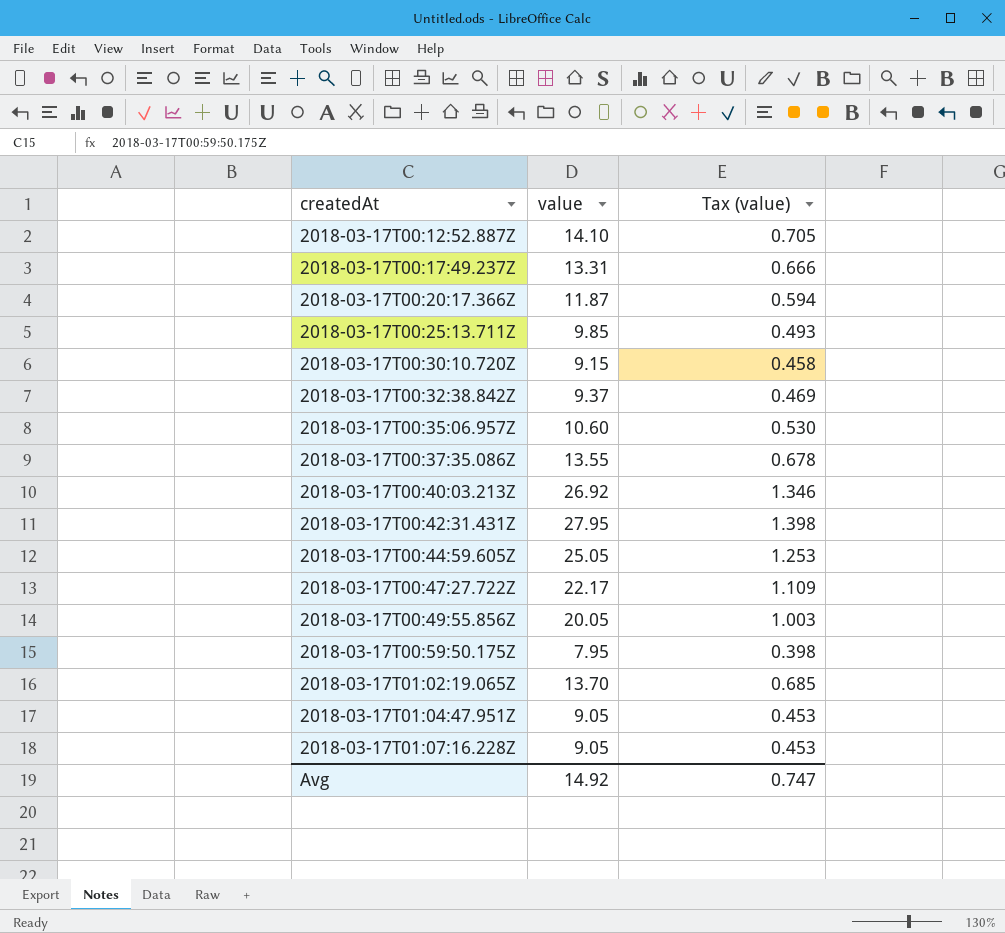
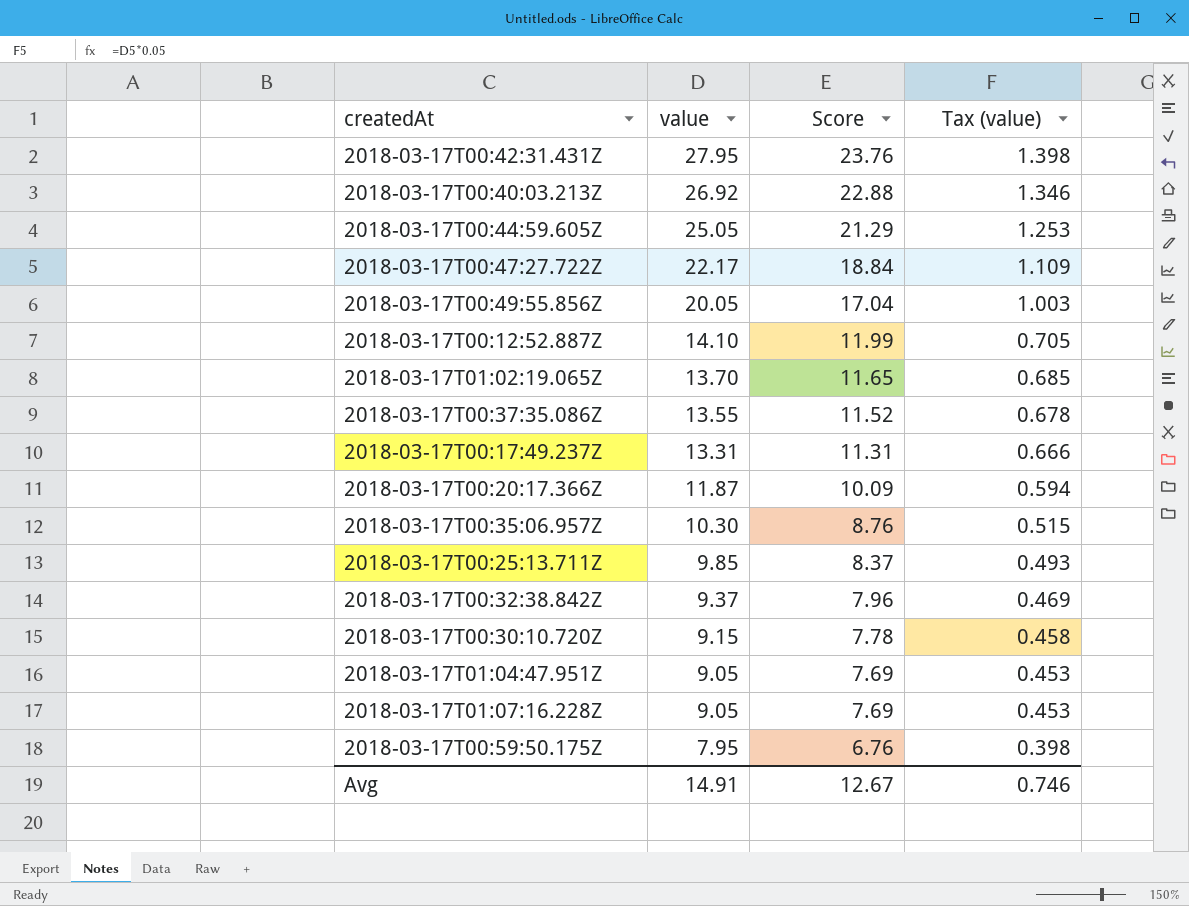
row order: createdAt ascending -> value descending
column Score | formula: none -> [value] * 0.85
2018-03-17T00:35:06.957Z | value: 10.60 -> 10.30
2018-03-17T00:35:06.957Z | Tax (value): 0.530 -> 0.515
Avg | value: 14.92 -> 14.91
Avg | Tax (value): 0.747 -> 0.746

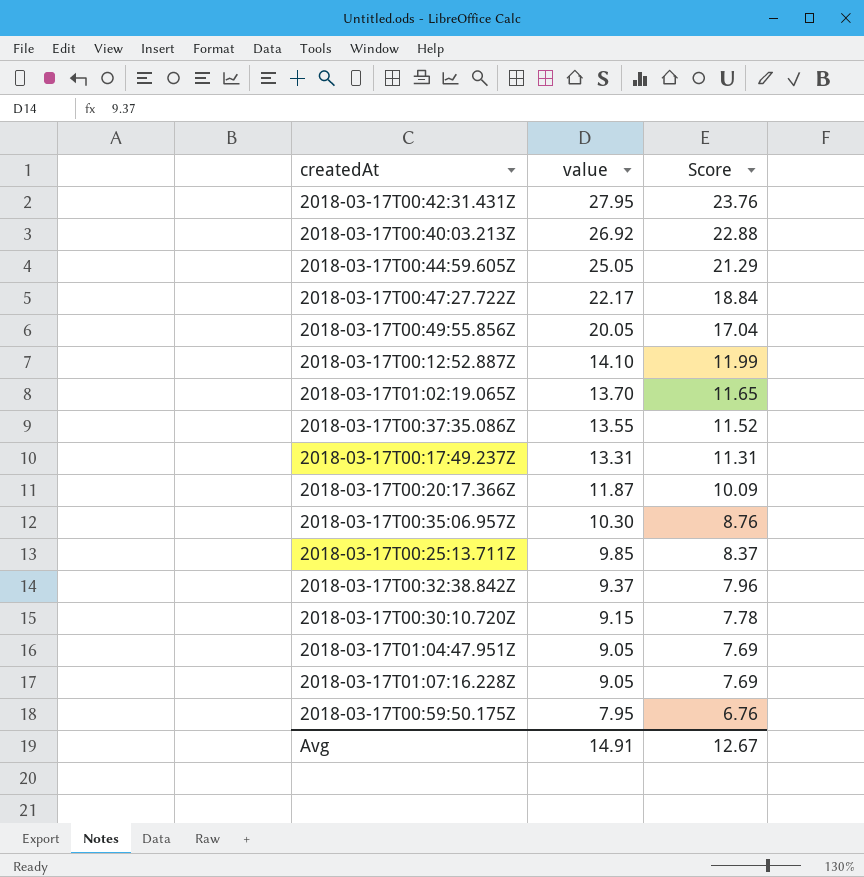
column Tax (value) | formula: [value] * 0.05 -> none

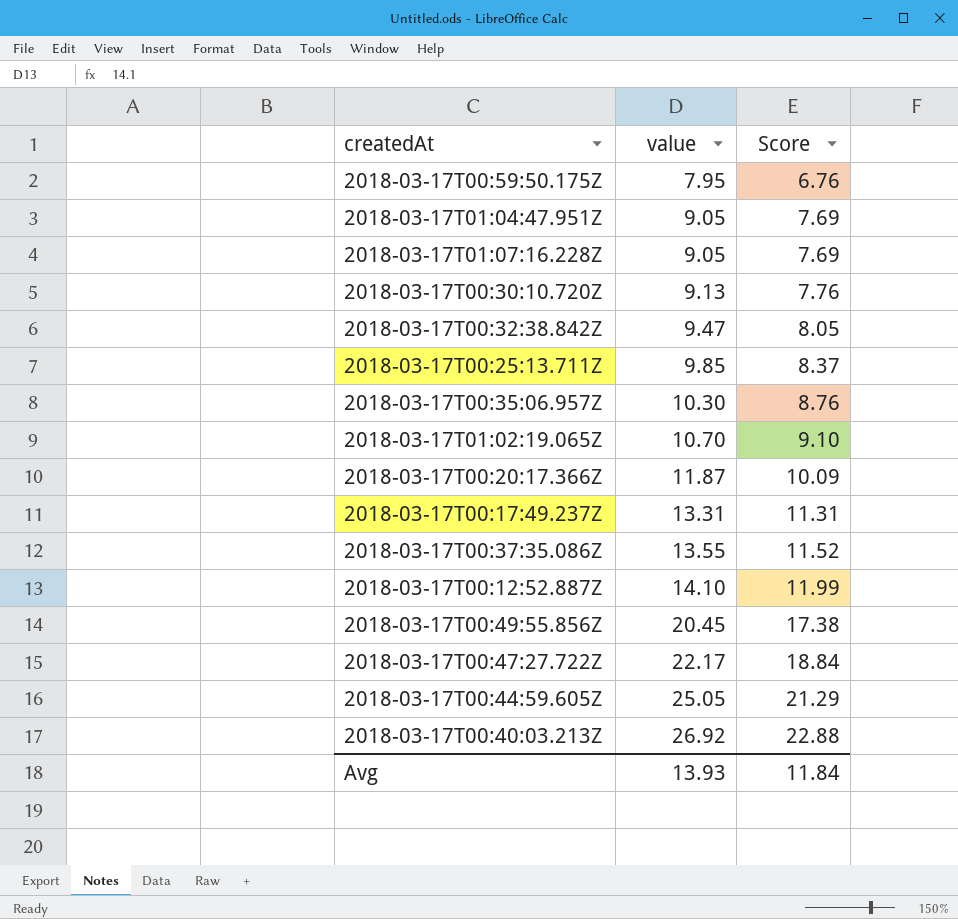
row order: value descending -> value ascending
row 2018-03-17T00:42:31.431Z: 27.95 | 23.76 -> none
2018-03-17T00:30:10.720Z | value: 9.15 -> 9.13
2018-03-17T00:30:10.720Z | Score: 7.78 -> 7.76
2018-03-17T00:32:38.842Z | value: 9.37 -> 9.47
2018-03-17T00:32:38.842Z | Score: 7.96 -> 8.05
2018-03-17T01:02:19.065Z | value: 13.70 -> 10.70
2018-03-17T01:02:19.065Z | Score: 11.65 -> 9.10
2018-03-17T00:49:55.856Z | value: 20.05 -> 20.45
2018-03-17T00:49:55.856Z | Score: 17.04 -> 17.38
Avg | value: 14.91 -> 13.93
Avg | Score: 12.67 -> 11.84

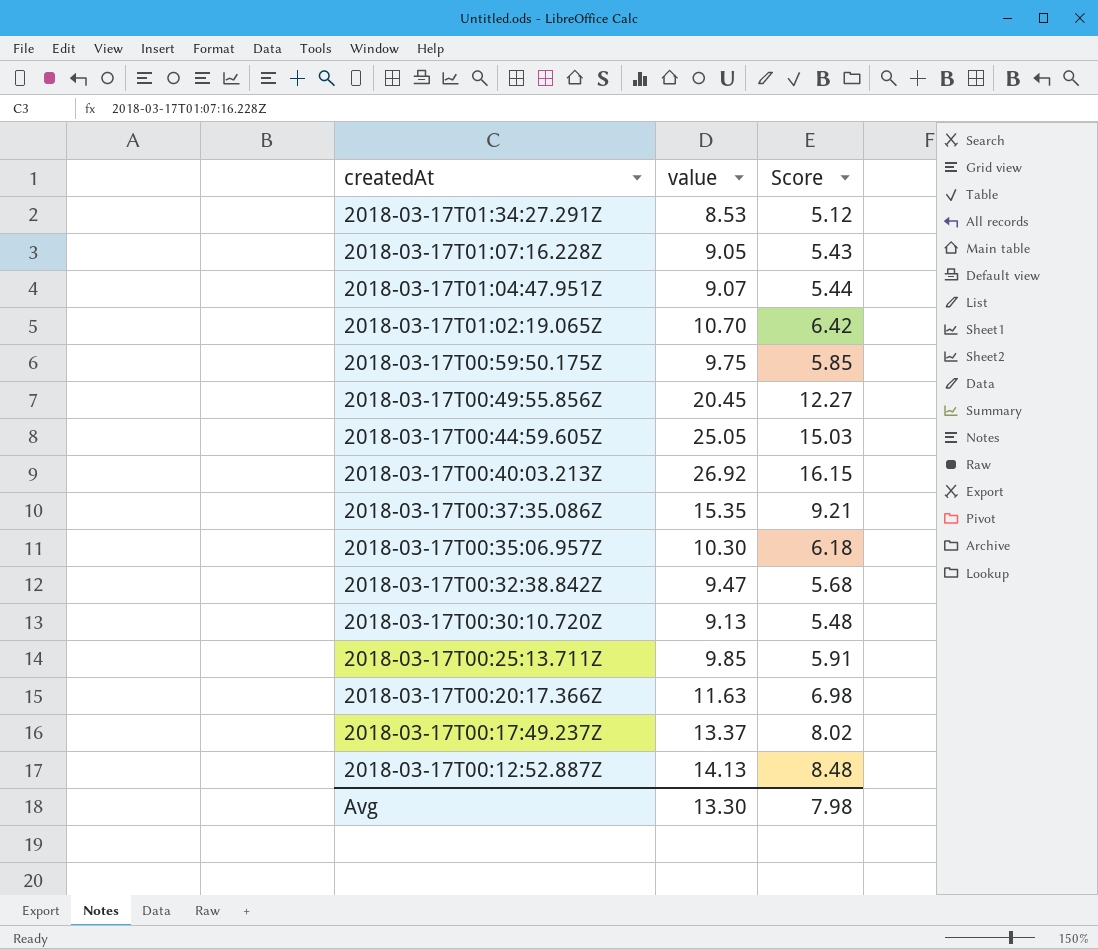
row order: value ascending -> createdAt descending
column Score | formula: [value] * 0.85 -> [value] * 0.6
row 2018-03-17T00:47:27.722Z: 22.17 | 18.84 -> none
row 2018-03-17T01:34:27.291Z: none -> 8.53 | 5.12
2018-03-17T01:04:47.951Z | value: 9.05 -> 9.07
2018-03-17T00:59:50.175Z | value: 7.95 -> 9.75
2018-03-17T00:37:35.086Z | value: 13.55 -> 15.35
2018-03-17T00:20:17.366Z | value: 11.87 -> 11.63
2018-03-17T00:17:49.237Z | value: 13.31 -> 13.37
2018-03-17T00:12:52.887Z | value: 14.10 -> 14.13
Avg | value: 13.93 -> 13.30
Avg | Score: 11.84 -> 7.98

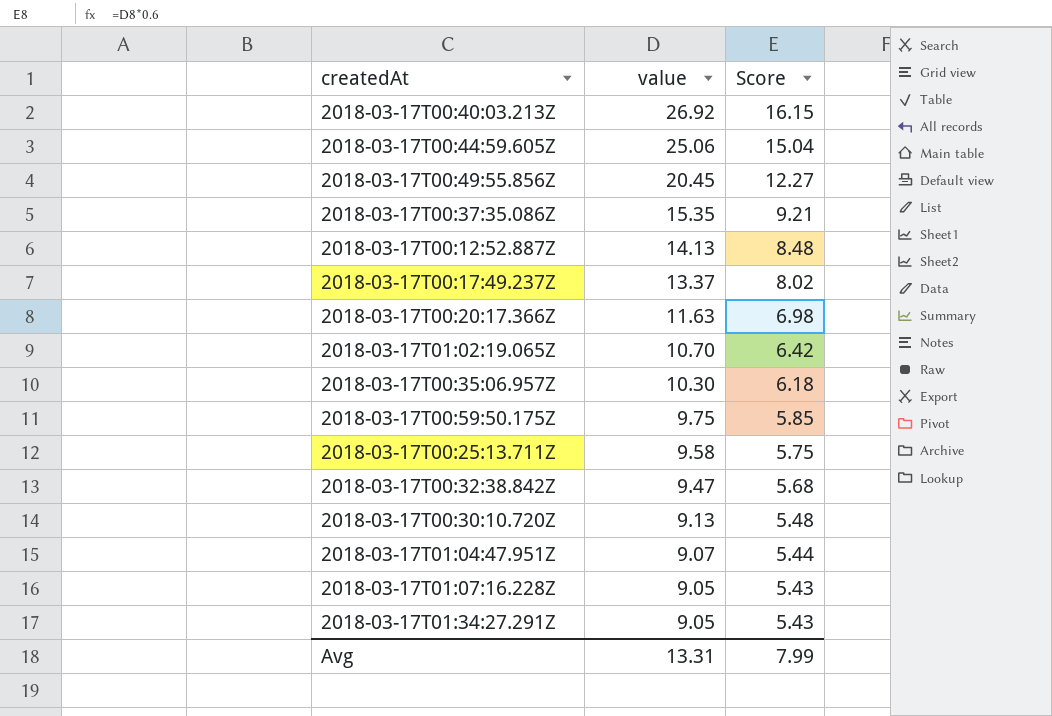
row order: createdAt descending -> value descending
2018-03-17T00:44:59.605Z | value: 25.05 -> 25.06
2018-03-17T00:44:59.605Z | Score: 15.03 -> 15.04
2018-03-17T00:25:13.711Z | value: 9.85 -> 9.58
2018-03-17T00:25:13.711Z | Score: 5.91 -> 5.75
2018-03-17T01:34:27.291Z | value: 8.53 -> 9.05
2018-03-17T01:34:27.291Z | Score: 5.12 -> 5.43
Avg | value: 13.30 -> 13.31
Avg | Score: 7.98 -> 7.99

